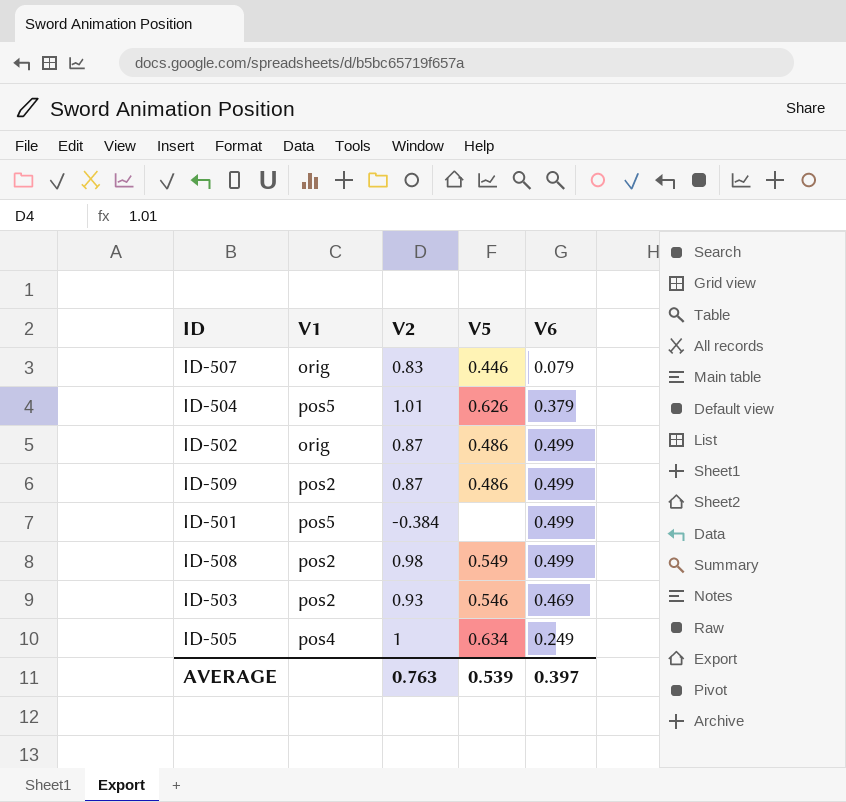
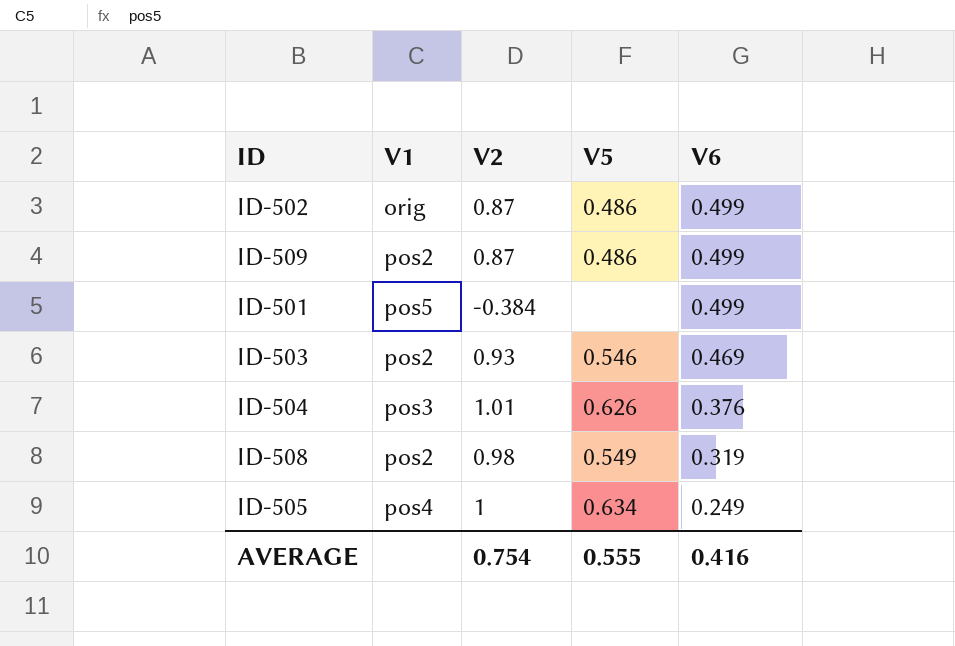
row order: none -> V6 descending
row ID-507: orig | 0.83 | 0.446 | 0.079 -> none
ID-504 | V1: pos5 -> pos3
ID-504 | V6: 0.379 -> 0.376
ID-508 | V6: 0.499 -> 0.319
AVERAGE | V2: 0.763 -> 0.754
AVERAGE | V5: 0.539 -> 0.555
AVERAGE | V6: 0.397 -> 0.416

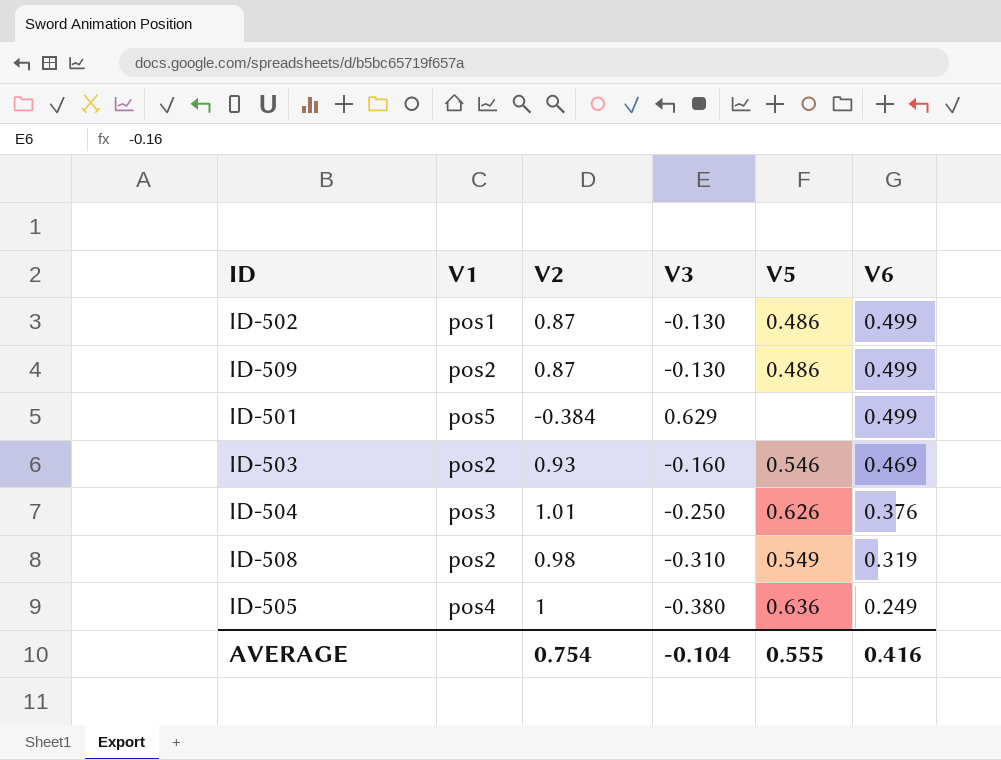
column V3 | position: none -> 4
ID-502 | V1: orig -> pos1
ID-505 | V5: 0.634 -> 0.636

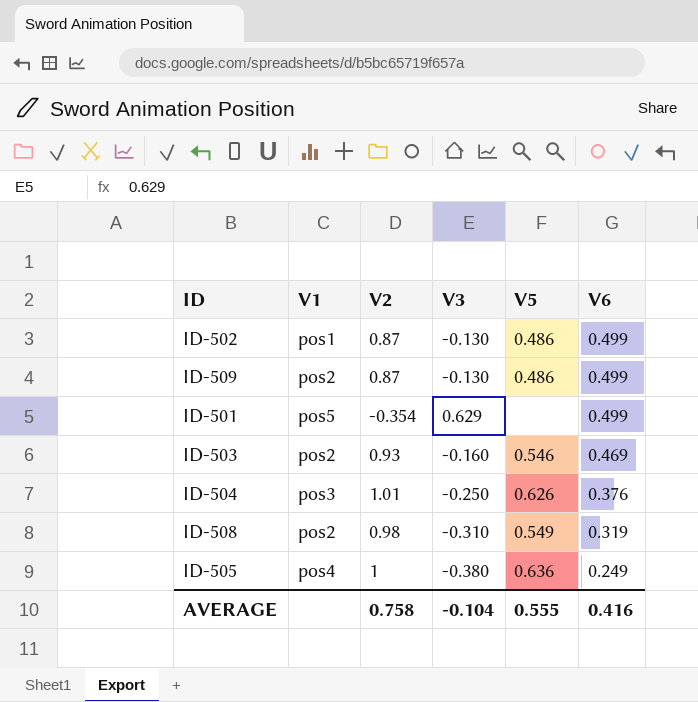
ID-501 | V2: -0.384 -> -0.354
AVERAGE | V2: 0.754 -> 0.758

